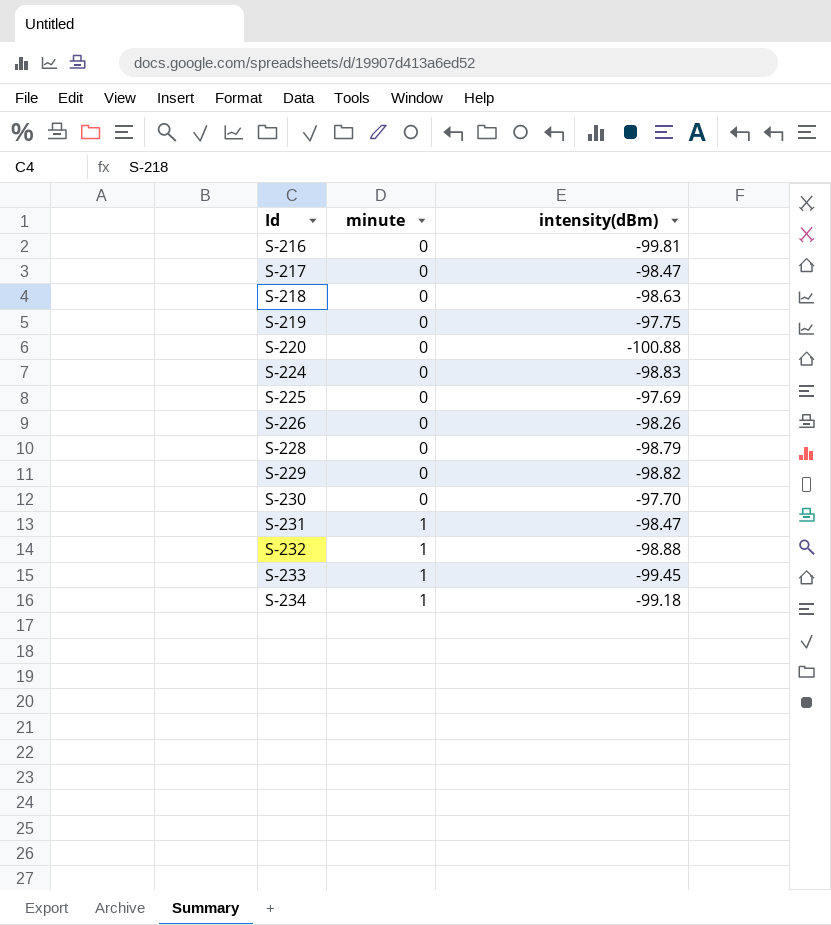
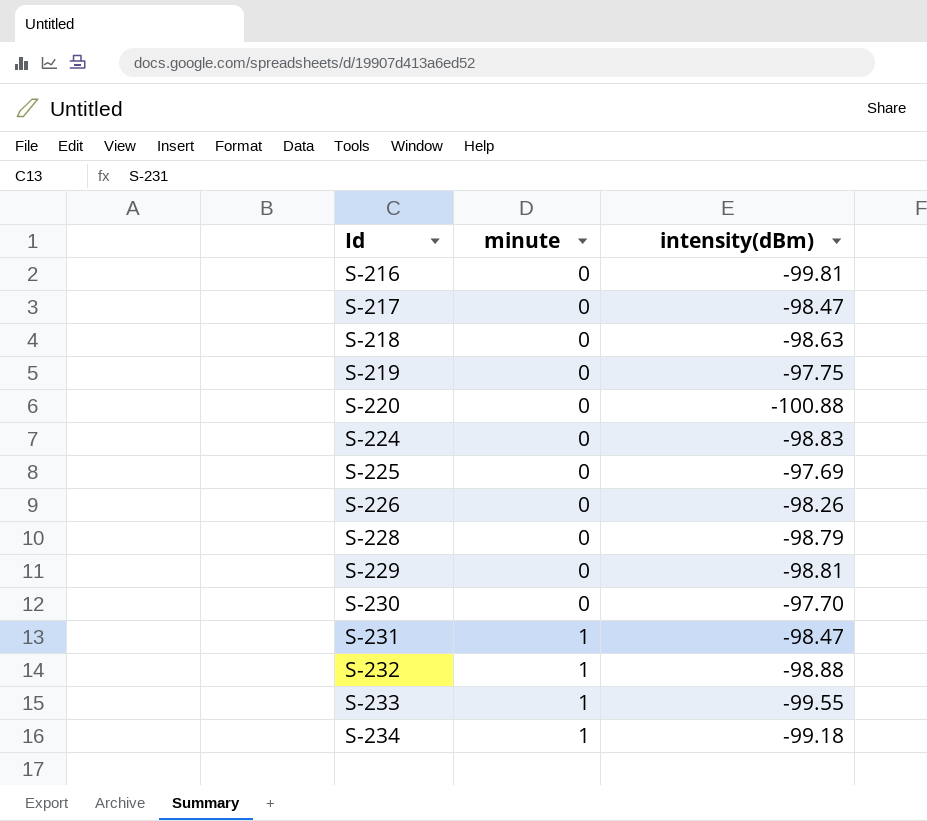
S-229 | intensity(dBm): -98.82 -> -98.81
S-233 | intensity(dBm): -99.45 -> -99.55

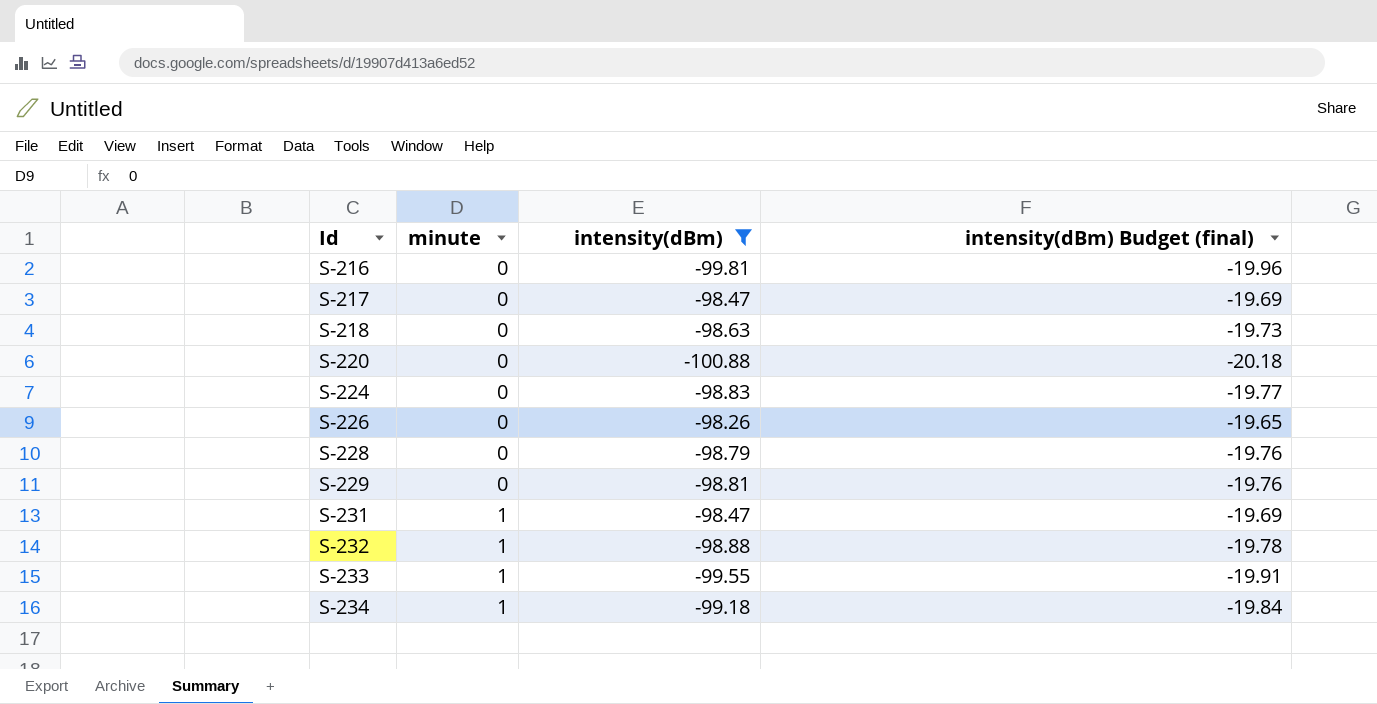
filter: none -> intensity(dBm) <= -98.26
column intensity(dBm) Budget (final) | formula: none -> [intensity(dBm)] * 0.2

